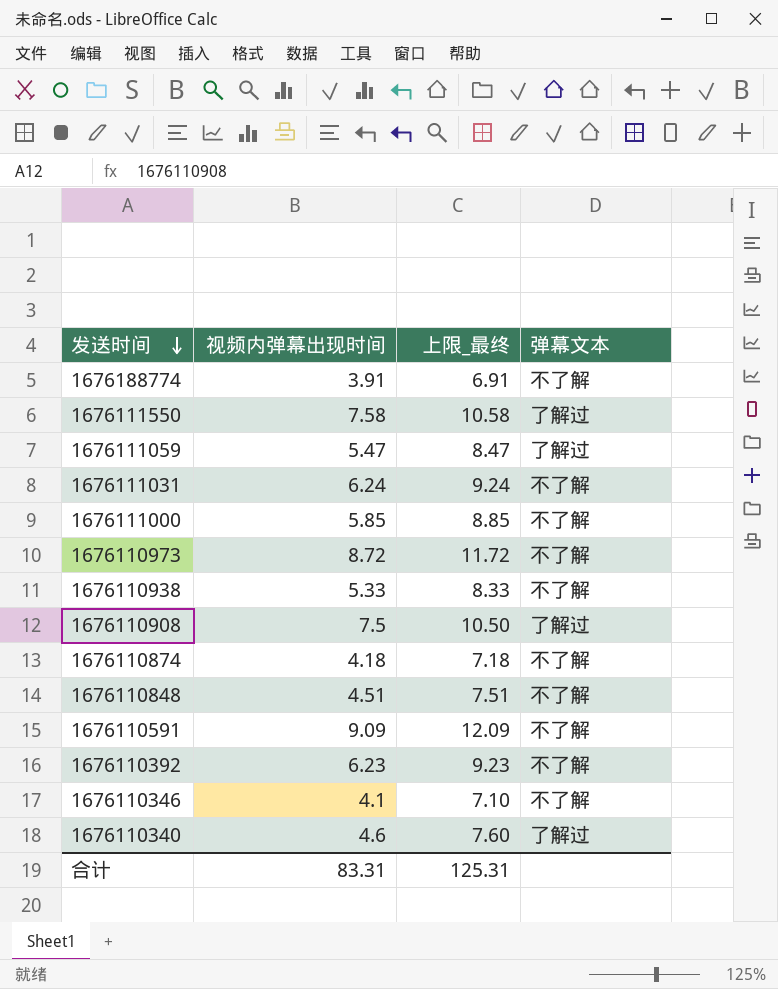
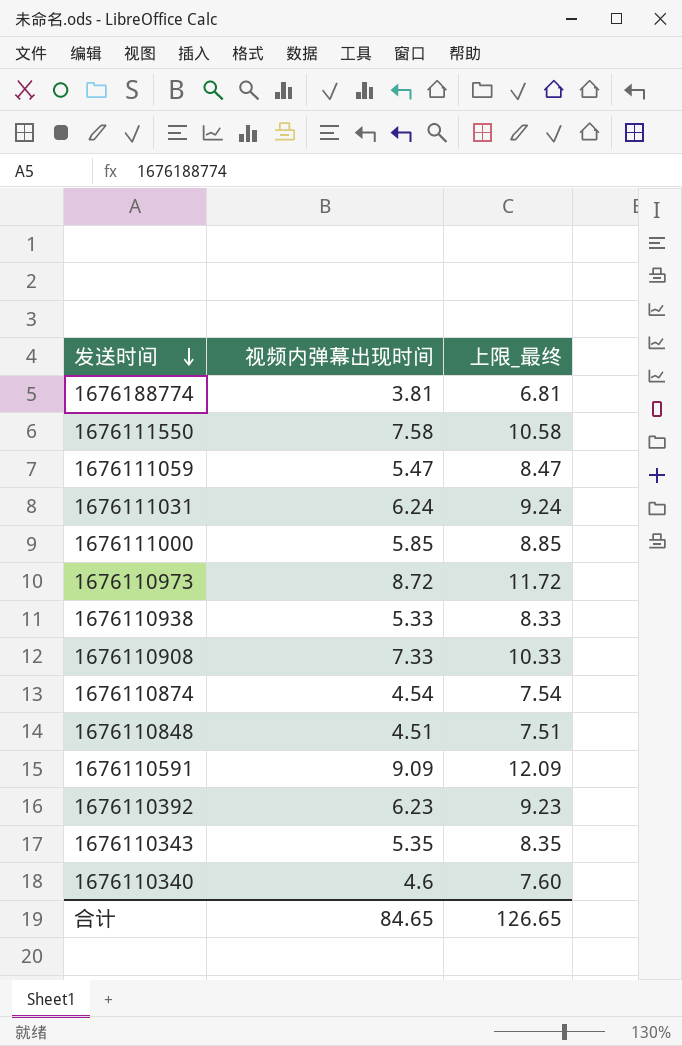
column 弹幕文本 | position: 4 -> none
row 1676110346: 4.1 | 7.10 | 不了解 -> none
1676188774 | 视频内弹幕出现时间: 3.91 -> 3.81
1676188774 | 上限_最终: 6.91 -> 6.81
1676110908 | 视频内弹幕出现时间: 7.5 -> 7.33
1676110908 | 上限_最终: 10.50 -> 10.33
1676110874 | 视频内弹幕出现时间: 4.18 -> 4.54
1676110874 | 上限_最终: 7.18 -> 7.54
row 1676110343: none -> 5.35 | 8.35
合计 | 视频内弹幕出现时间: 83.31 -> 84.65
合计 | 上限_最终: 125.31 -> 126.65

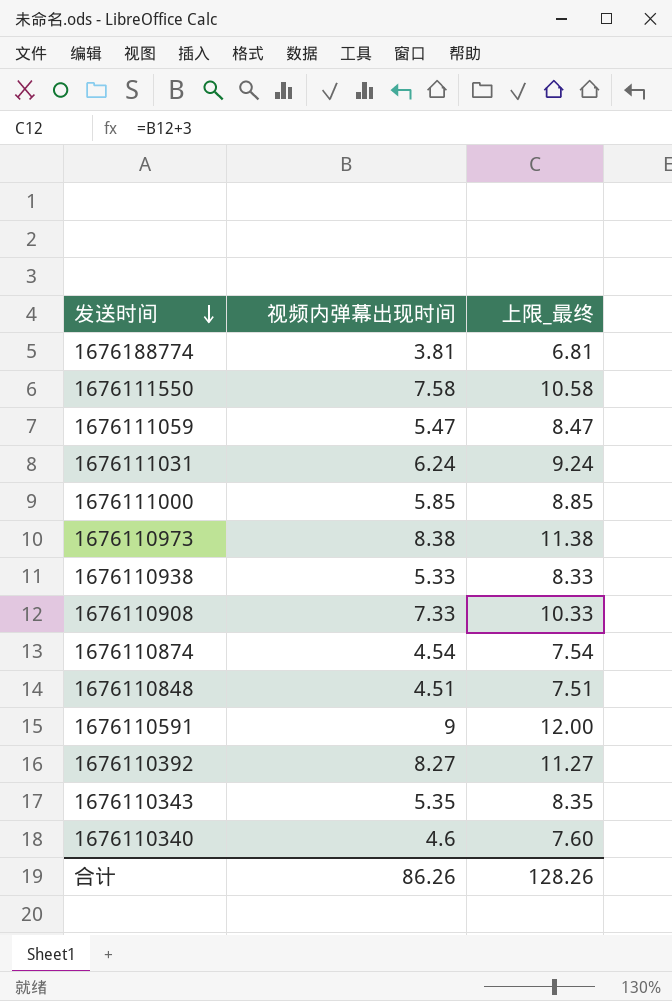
1676110973 | 视频内弹幕出现时间: 8.72 -> 8.38
1676110973 | 上限_最终: 11.72 -> 11.38
1676110591 | 视频内弹幕出现时间: 9.09 -> 9
1676110591 | 上限_最终: 12.09 -> 12.00
1676110392 | 视频内弹幕出现时间: 6.23 -> 8.27
1676110392 | 上限_最终: 9.23 -> 11.27
合计 | 视频内弹幕出现时间: 84.65 -> 86.26
合计 | 上限_最终: 126.65 -> 128.26

